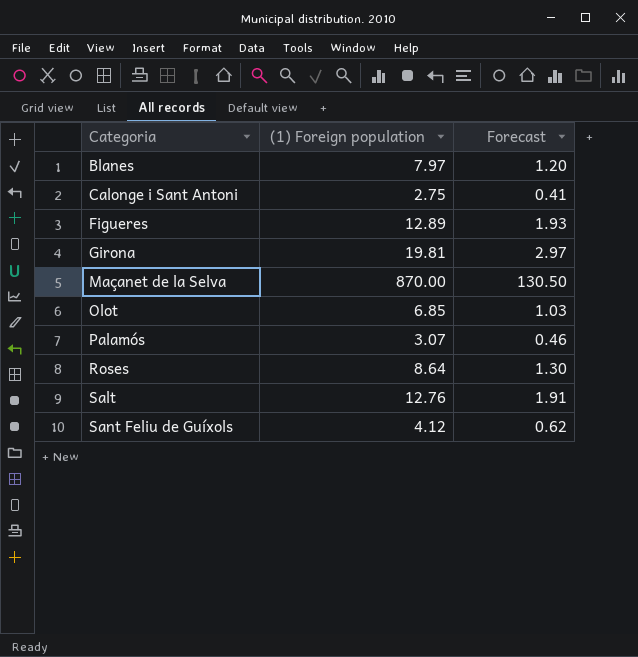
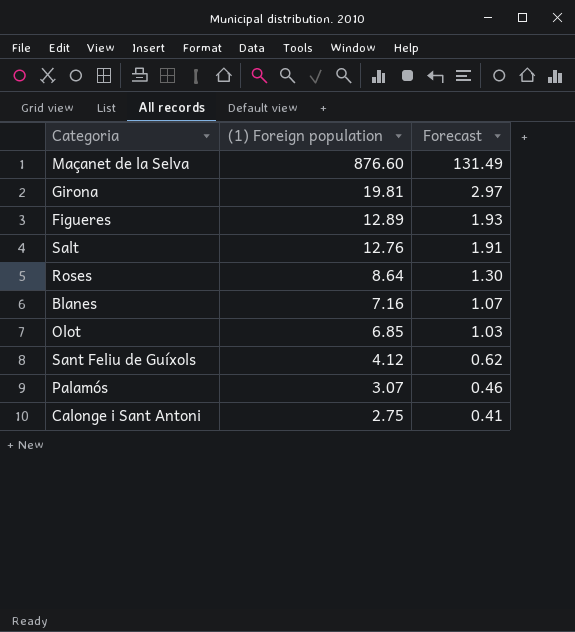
row order: Categoria ascending -> (1) Foreign population descending
Maçanet de la Selva | (1) Foreign population: 870.00 -> 876.60
Maçanet de la Selva | Forecast: 130.50 -> 131.49
Blanes | (1) Foreign population: 7.97 -> 7.16
Blanes | Forecast: 1.20 -> 1.07

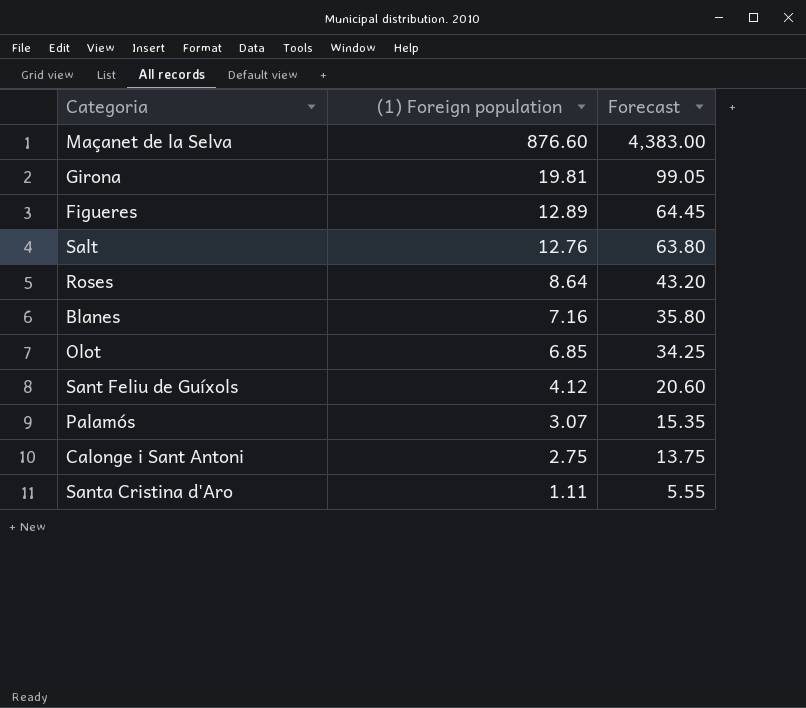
column Forecast | formula: [(1) Foreign population] * 0.15 -> [(1) Foreign population] * 5
row Santa Cristina d'Aro: none -> 1.11 | 5.55

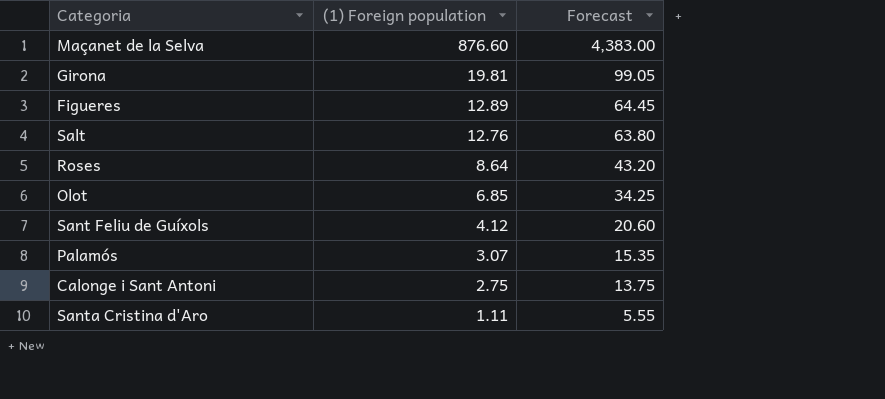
row Blanes: 7.16 | 35.80 -> none

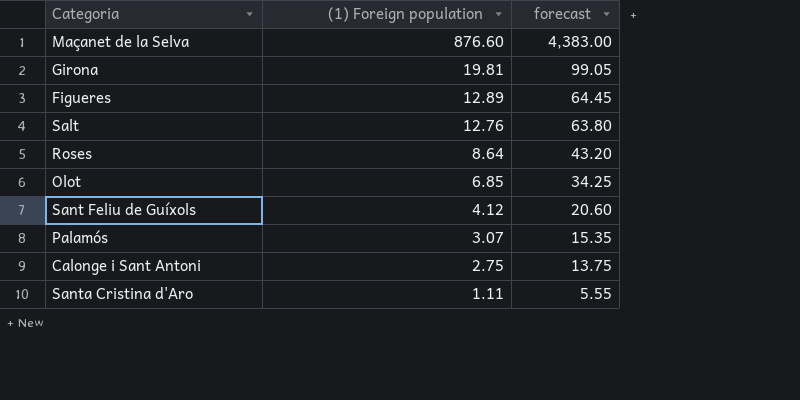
column name: Forecast -> forecast

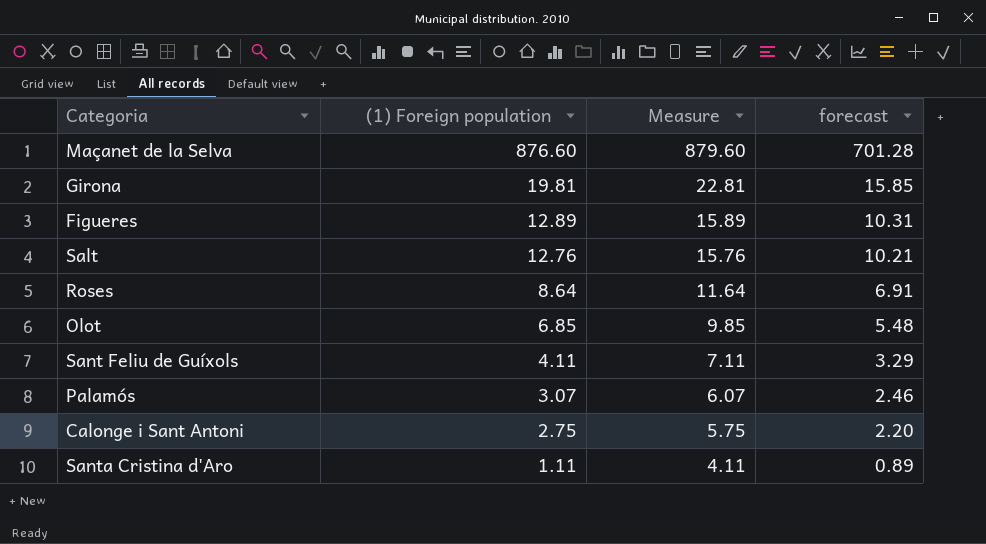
column Measure | formula: none -> [(1) Foreign population] + 3
column forecast | formula: [(1) Foreign population] * 5 -> [(1) Foreign population] * 0.8
Sant Feliu de Guíxols | (1) Foreign population: 4.12 -> 4.11

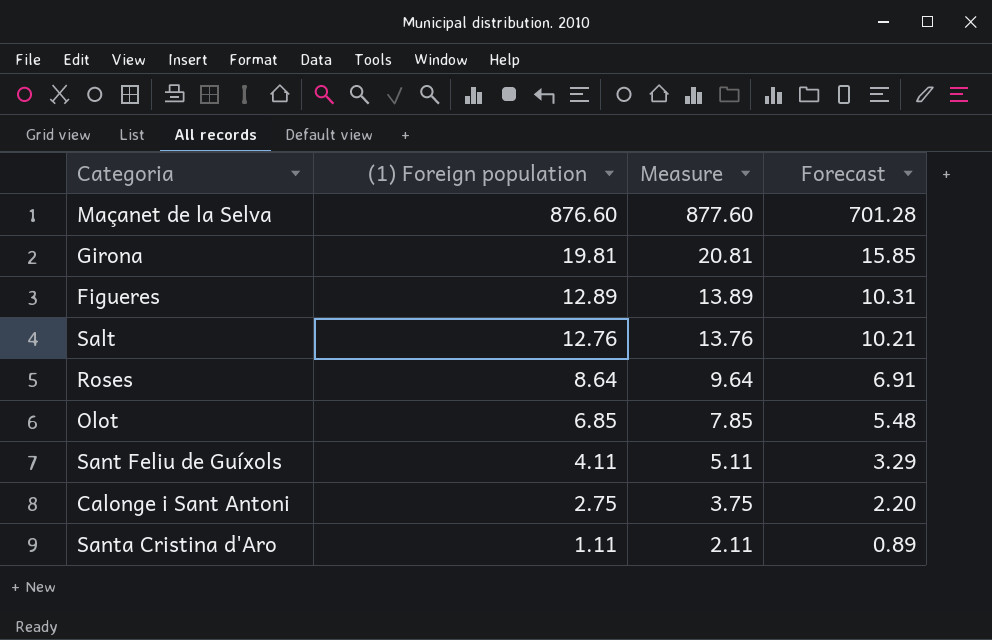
column Measure | formula: [(1) Foreign population] + 3 -> [(1) Foreign population] + 1
column name: forecast -> Forecast
row Palamós: 3.07 | 6.07 | 2.46 -> none

